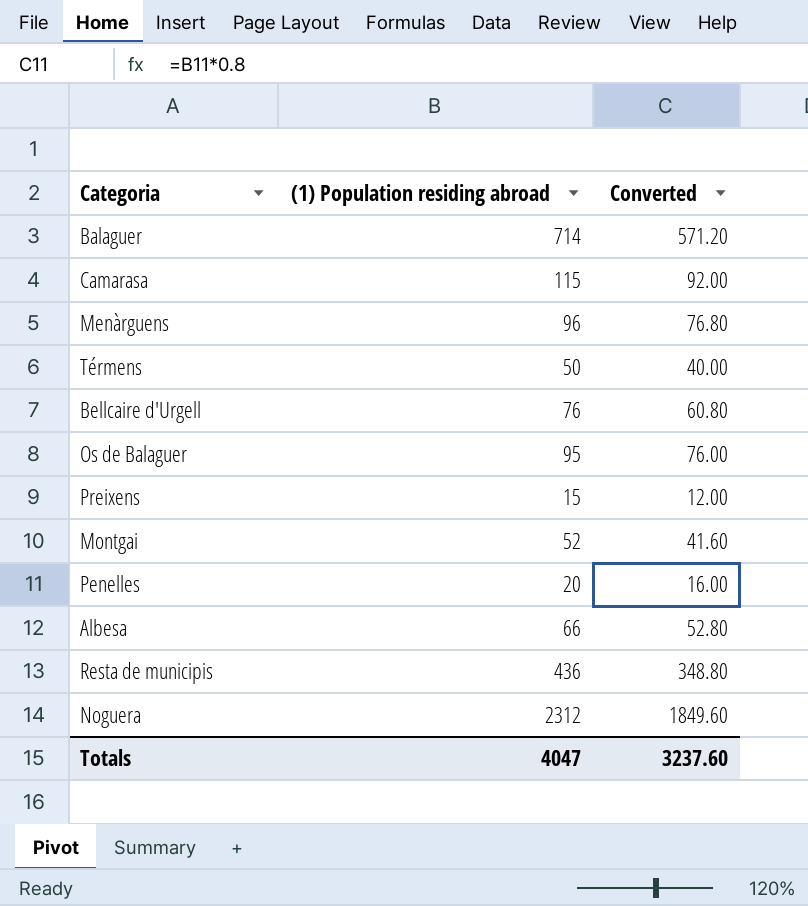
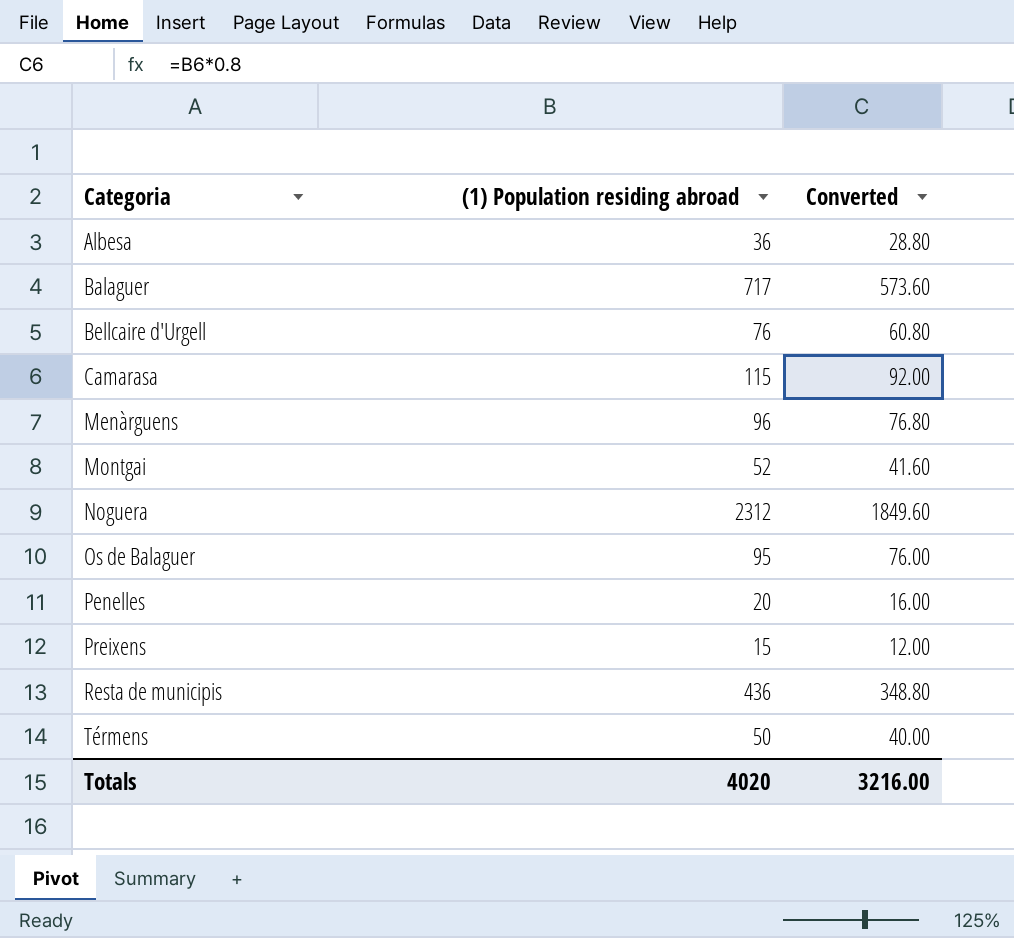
row order: none -> Categoria ascending
Albesa | (1) Population residing abroad: 66 -> 36
Albesa | Converted: 52.80 -> 28.80
Balaguer | (1) Population residing abroad: 714 -> 717
Balaguer | Converted: 571.20 -> 573.60
Totals | (1) Population residing abroad: 4047 -> 4020
Totals | Converted: 3237.60 -> 3216.00

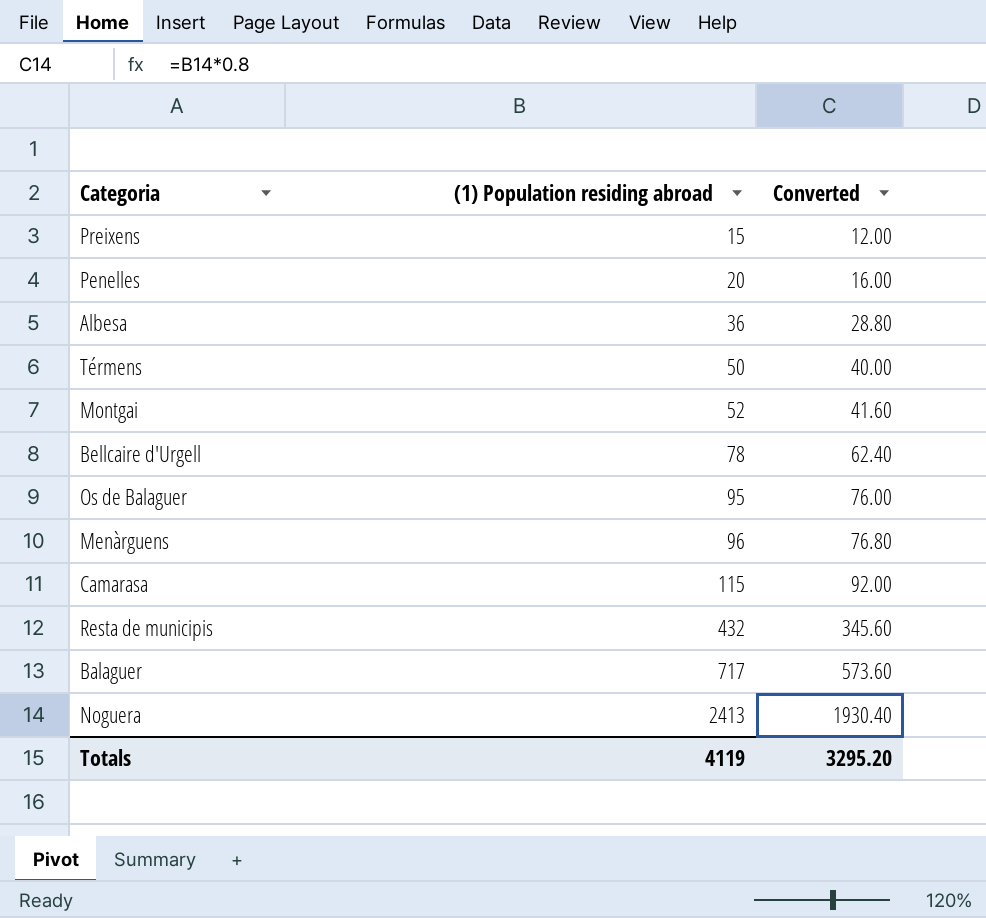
row order: Categoria ascending -> (1) Population residing abroad ascending
Bellcaire d'Urgell | (1) Population residing abroad: 76 -> 78
Bellcaire d'Urgell | Converted: 60.80 -> 62.40
Resta de municipis | (1) Population residing abroad: 436 -> 432
Resta de municipis | Converted: 348.80 -> 345.60
Noguera | (1) Population residing abroad: 2312 -> 2413
Noguera | Converted: 1849.60 -> 1930.40
Totals | (1) Population residing abroad: 4020 -> 4119
Totals | Converted: 3216.00 -> 3295.20

